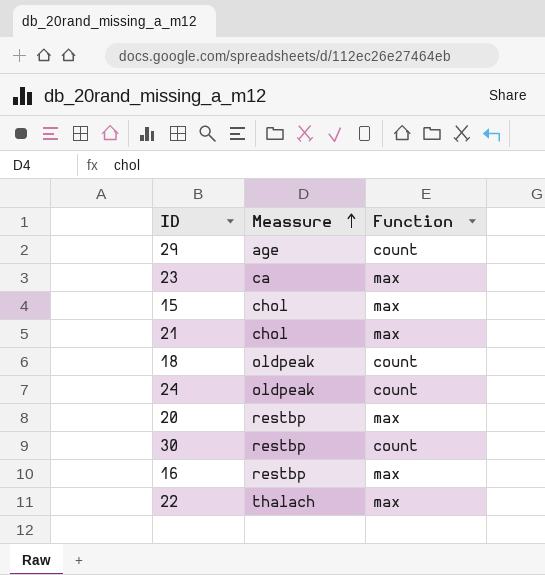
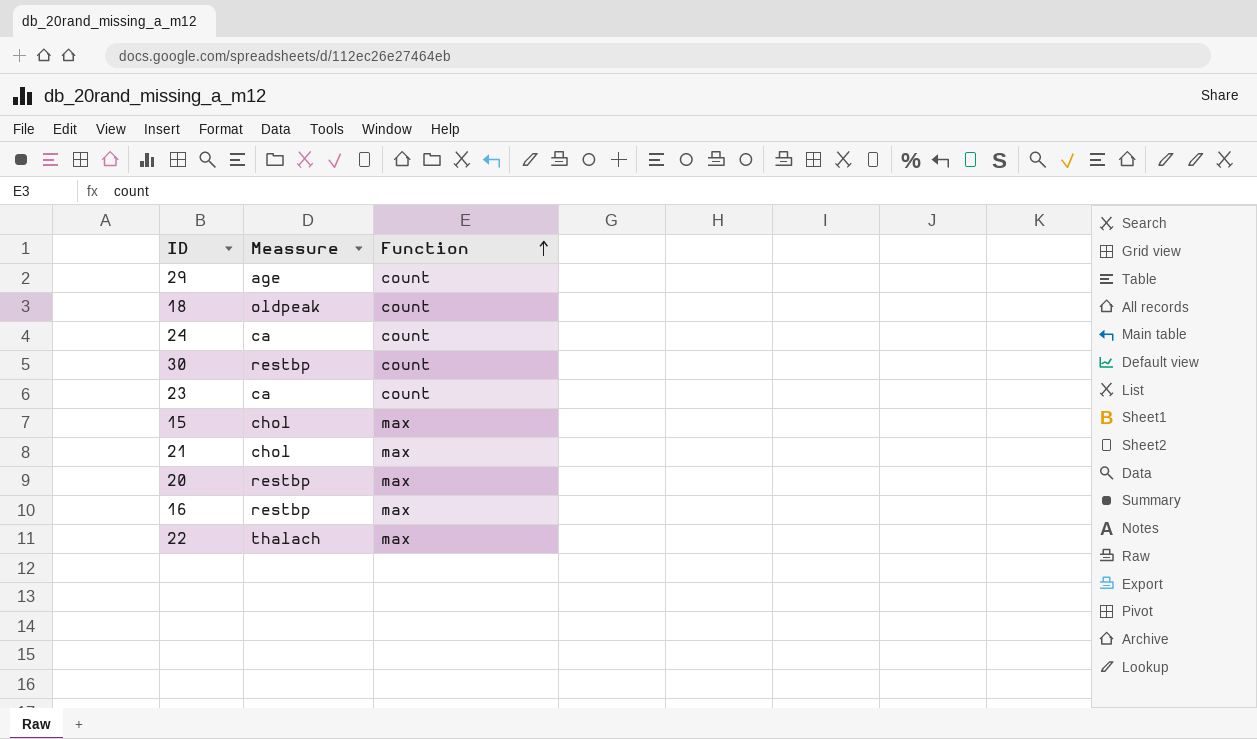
row order: Meassure ascending -> Function ascending
24 | Meassure: oldpeak -> ca
23 | Function: max -> count

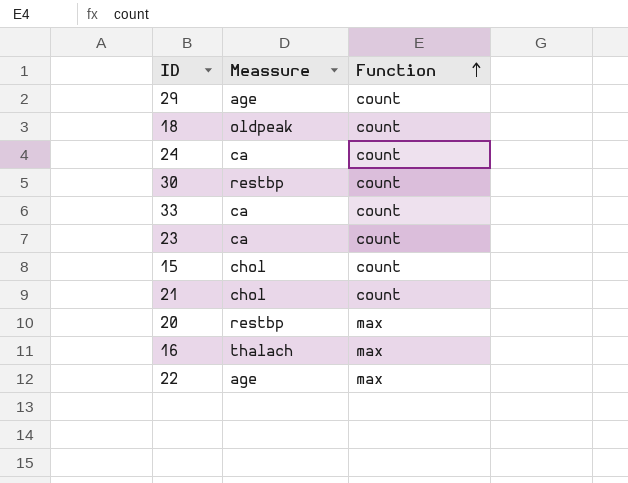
row 33: none -> ca | count
15 | Function: max -> count
21 | Function: max -> count
16 | Meassure: restbp -> thalach
22 | Meassure: thalach -> age

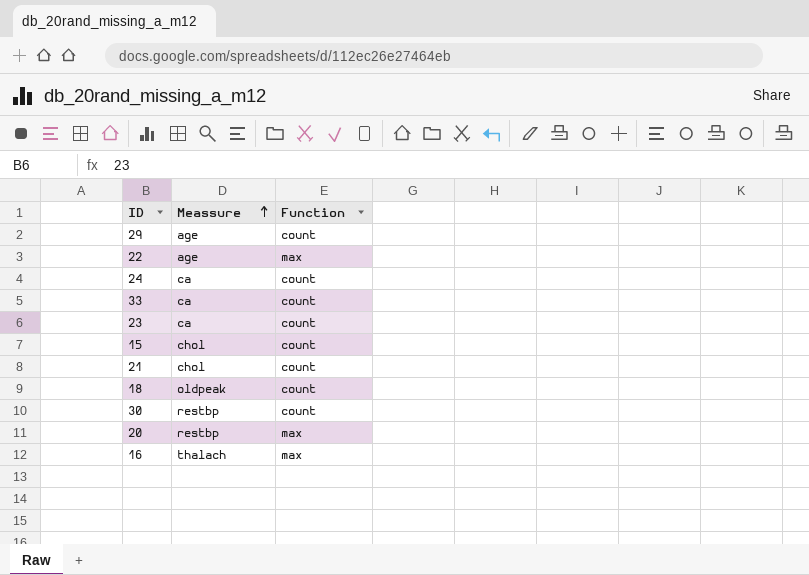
row order: Function ascending -> Meassure ascending

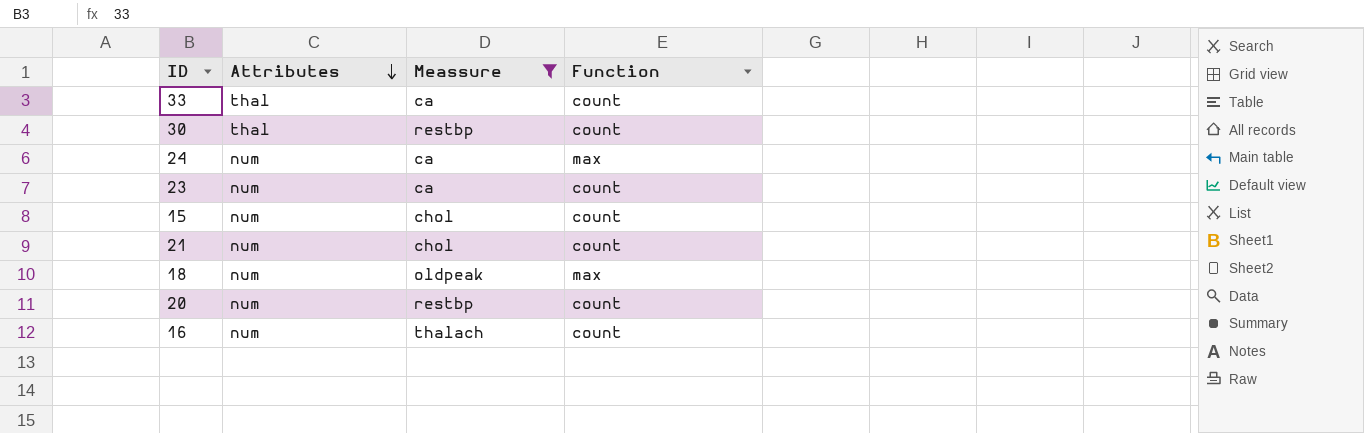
filter: none -> Meassure != age
row order: Meassure ascending -> Attributes descending
column Attributes | position: none -> 2
24 | Function: count -> max
18 | Function: count -> max
20 | Function: max -> count
16 | Function: max -> count

